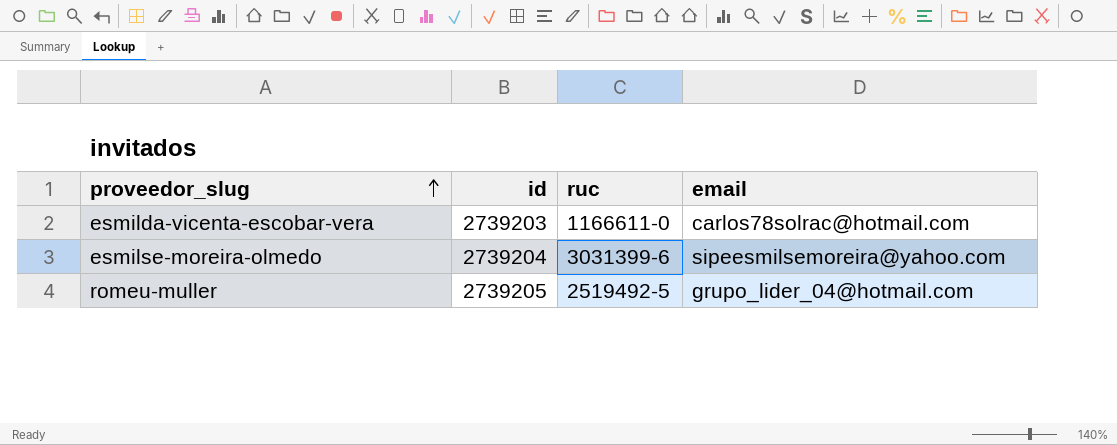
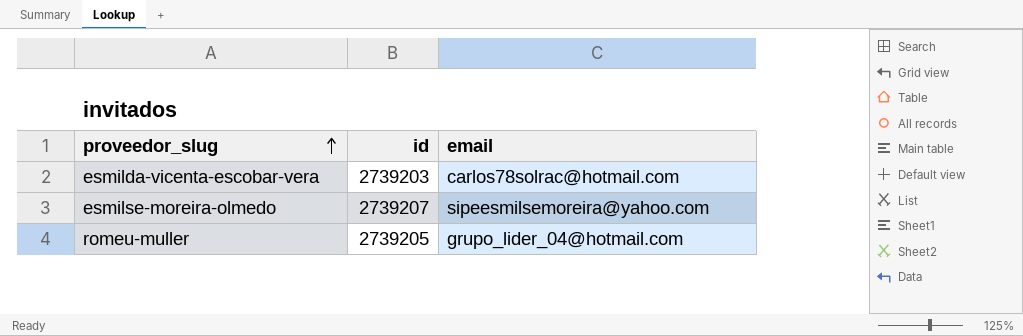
column ruc | position: 3 -> none
esmilse-moreira-olmedo | id: 2739204 -> 2739207

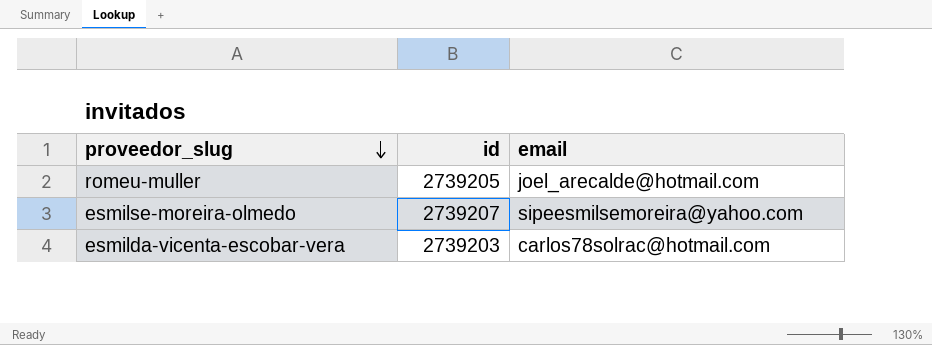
row order: proveedor_slug ascending -> proveedor_slug descending
romeu-muller | email: grupo_lider_04@hotmail.com -> joel_arecalde@hotmail.com

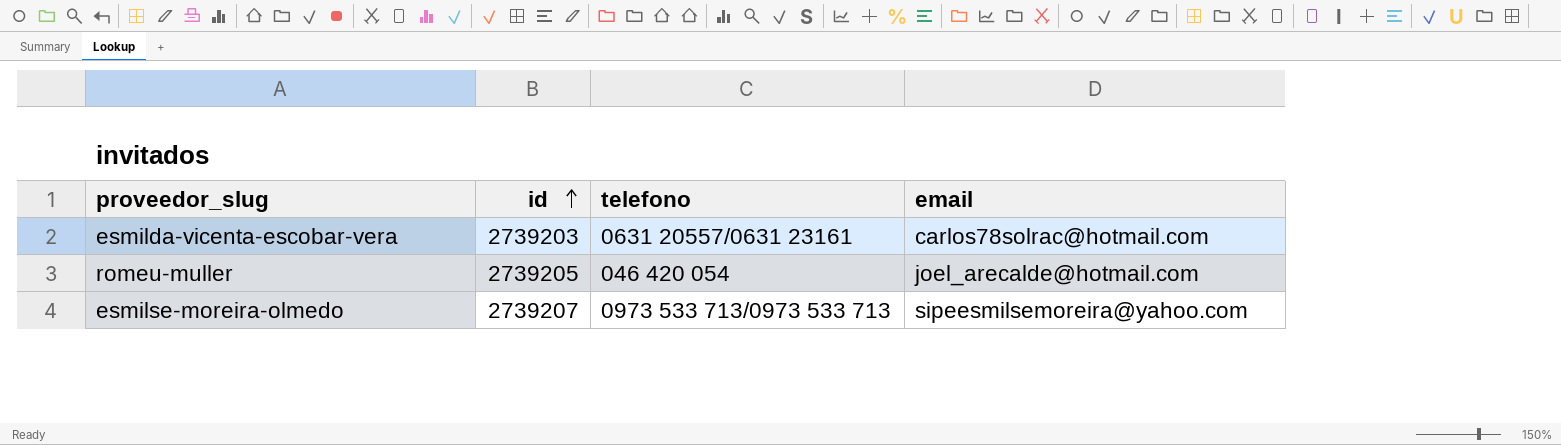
row order: proveedor_slug descending -> id ascending
column telefono | position: none -> 3

